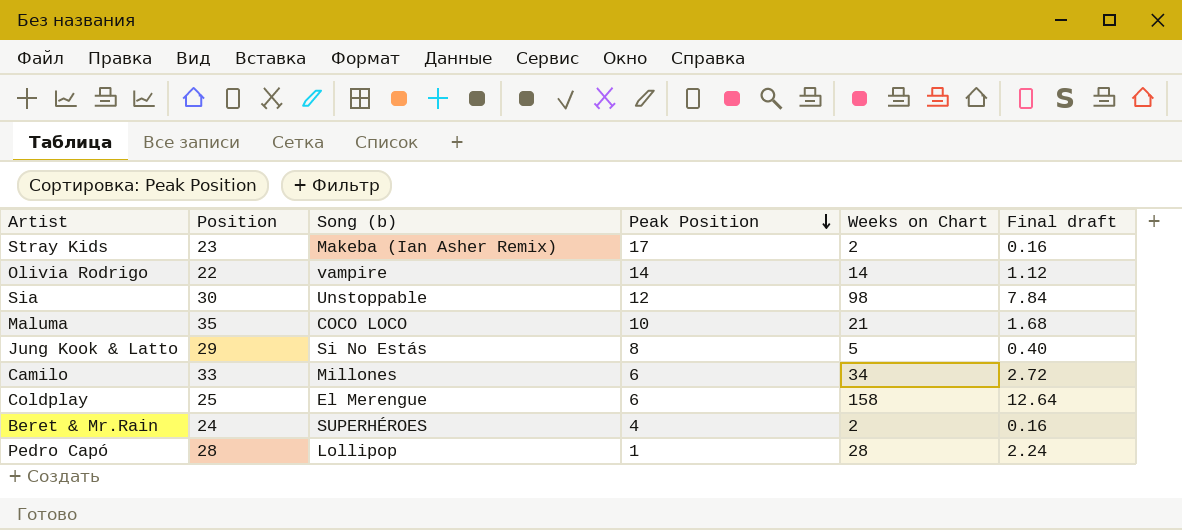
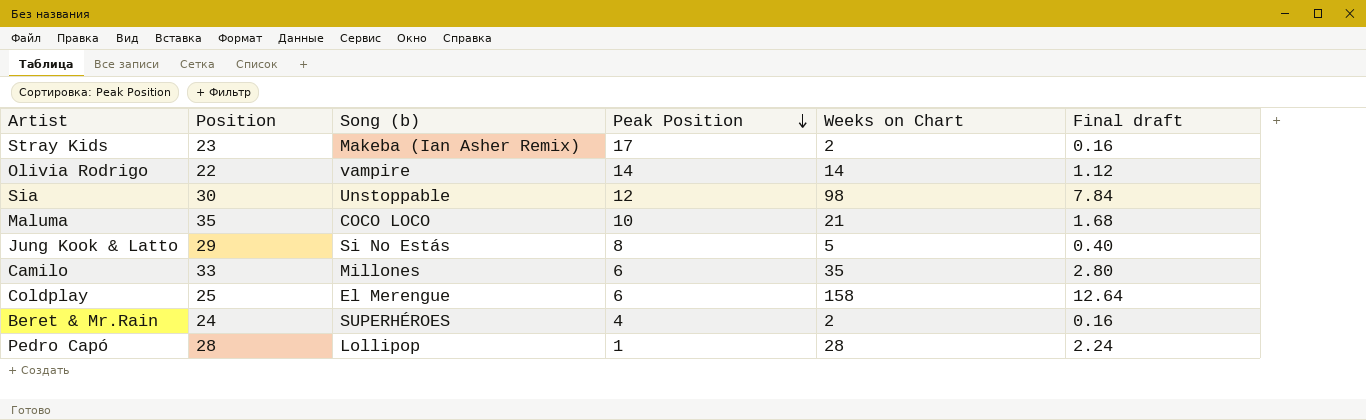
Camilo | Weeks on Chart: 34 -> 35
Camilo | Final draft: 2.72 -> 2.80

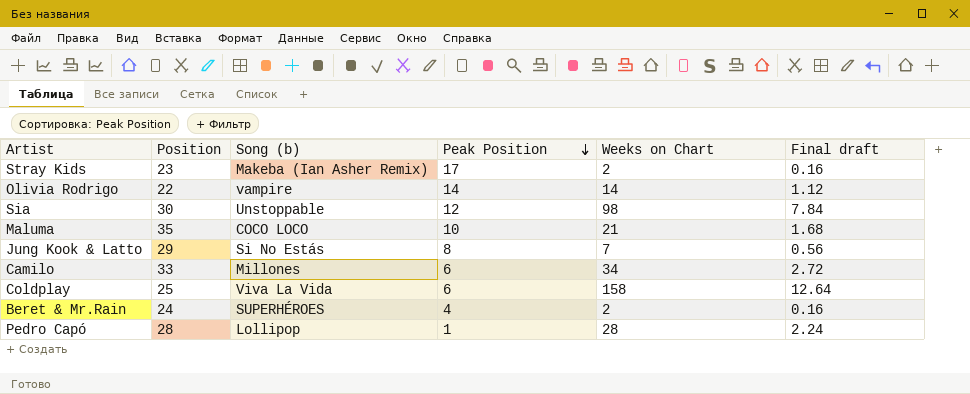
Jung Kook & Latto | Weeks on Chart: 5 -> 7
Jung Kook & Latto | Final draft: 0.40 -> 0.56
Camilo | Weeks on Chart: 35 -> 34
Camilo | Final draft: 2.80 -> 2.72
Coldplay | Song (b): El Merengue -> Viva La Vida

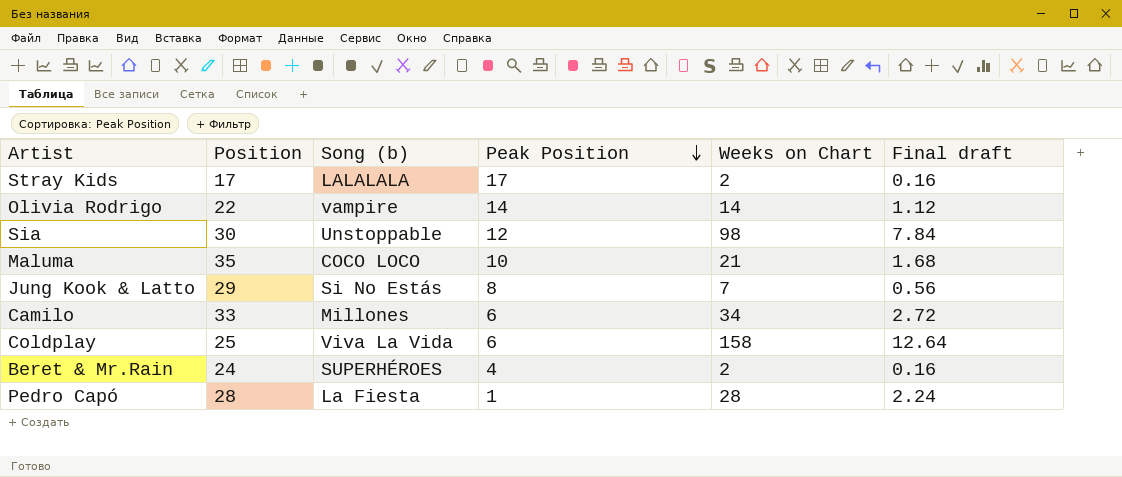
Stray Kids | Position: 23 -> 17
Stray Kids | Song (b): Makeba (Ian Asher Remix) -> LALALALA
Pedro Capó | Song (b): Lollipop -> La Fiesta

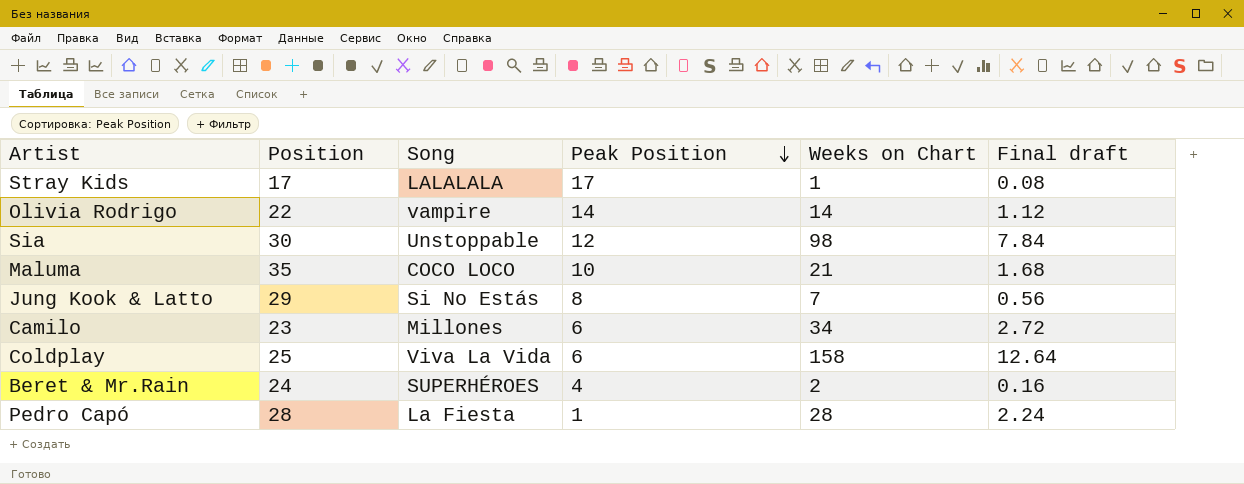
column name: Song (b) -> Song
Stray Kids | Weeks on Chart: 2 -> 1
Stray Kids | Final draft: 0.16 -> 0.08
Camilo | Position: 33 -> 23

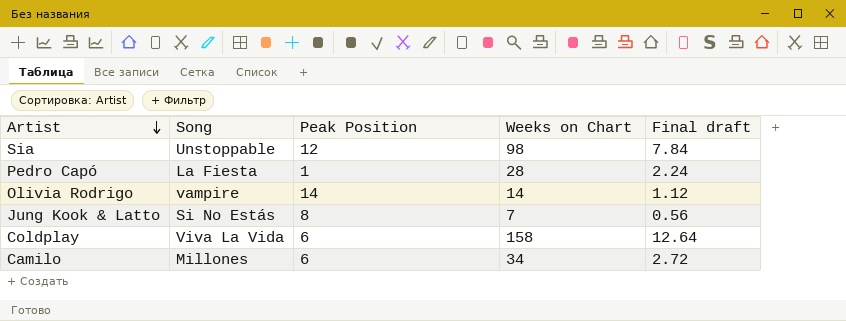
row order: Peak Position descending -> Artist descending
column Position | position: 2 -> none
row Stray Kids: 17 | LALALALA | 17 | 1 | 0.08 -> none
row Maluma: 35 | COCO LOCO | 10 | 21 | 1.68 -> none
row Beret & Mr.Rain: 24 | SUPERHÉROES | 4 | 2 | 0.16 -> none

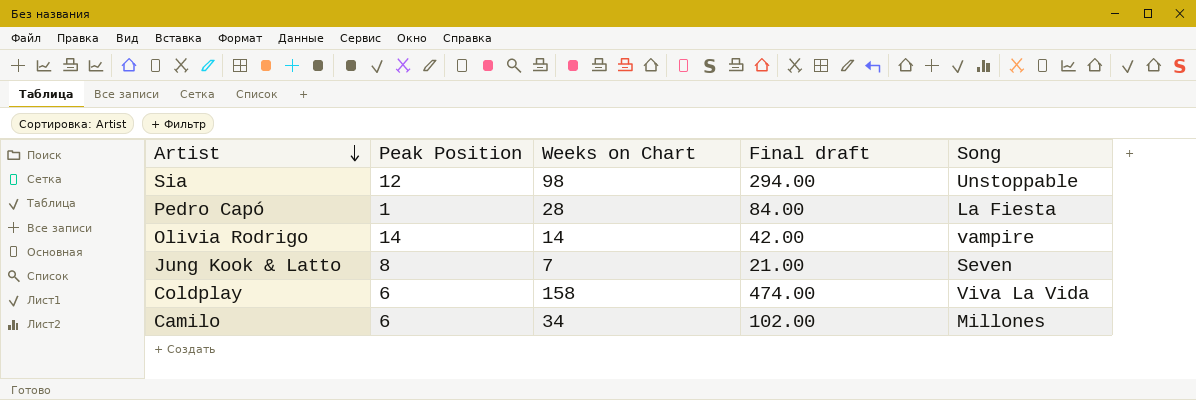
column Final draft | formula: [Weeks on Chart] * 0.08 -> [Weeks on Chart] * 3
column Song | position: 2 -> 5
Jung Kook & Latto | Song: Si No Estás -> Seven

